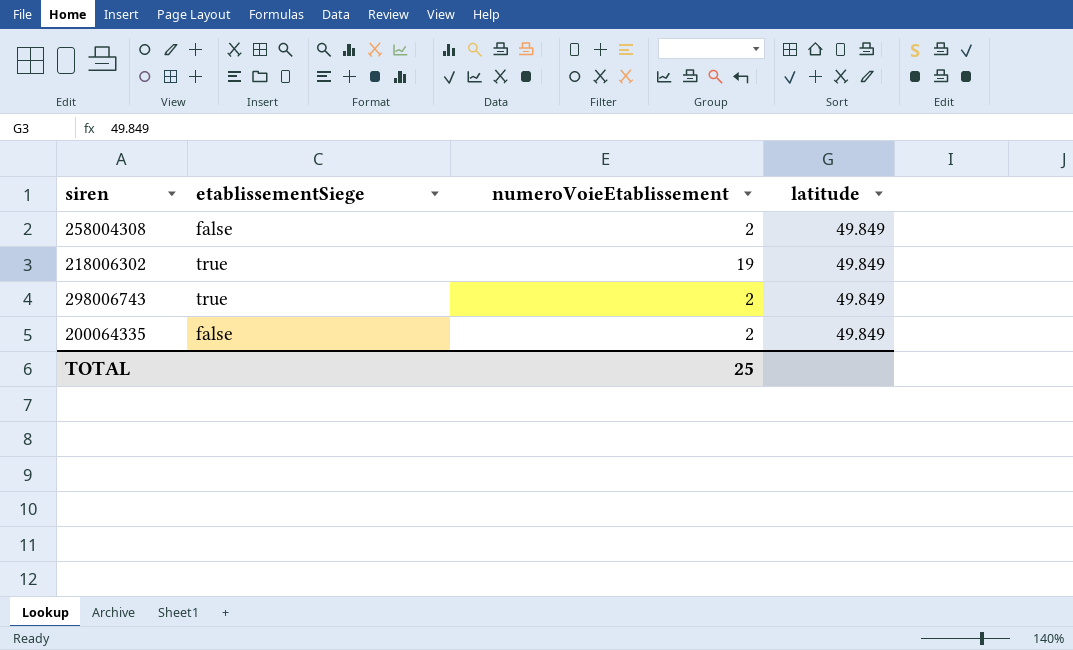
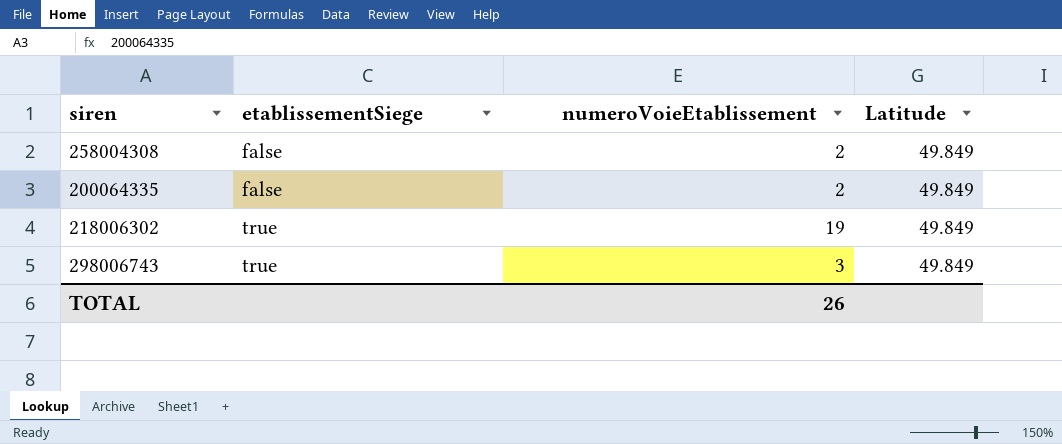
row order: none -> etablissementSiege ascending
column name: latitude -> Latitude
298006743 | numeroVoieEtablissement: 2 -> 3
TOTAL | numeroVoieEtablissement: 25 -> 26

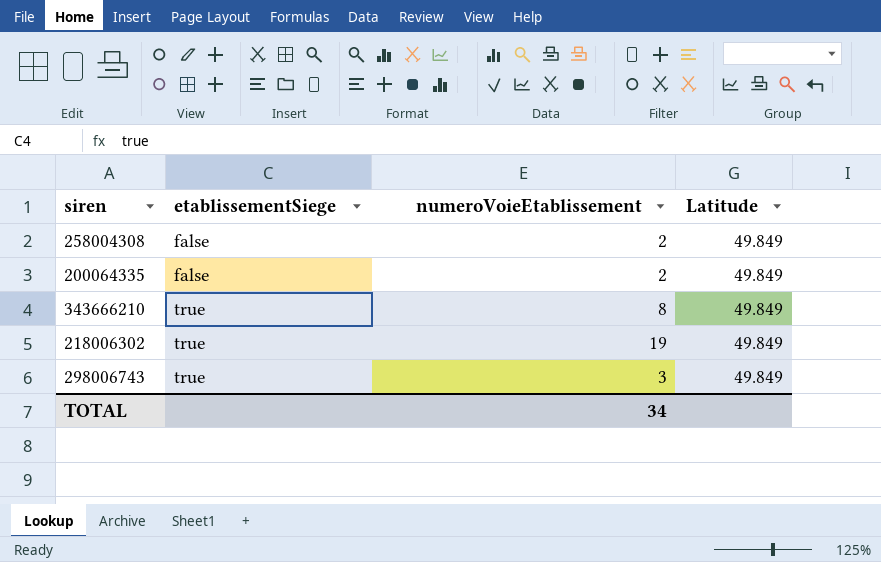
row 343666210: none -> true | 8 | 49.849
TOTAL | numeroVoieEtablissement: 26 -> 34

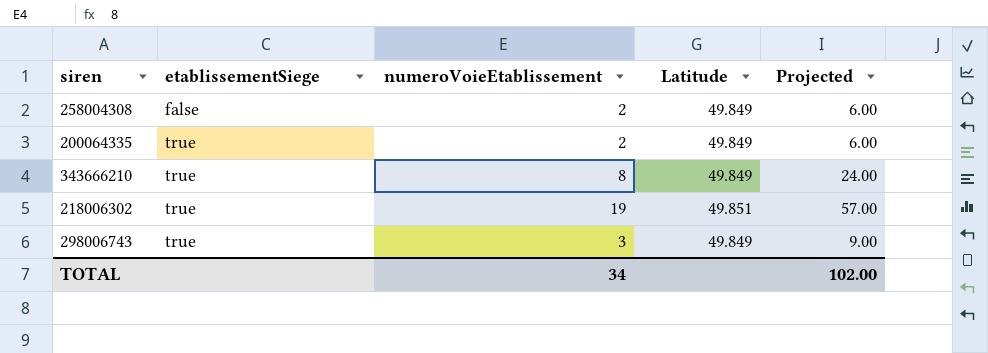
column Projected | formula: none -> [numeroVoieEtablissement] * 3
200064335 | etablissementSiege: false -> true
218006302 | Latitude: 49.849 -> 49.851

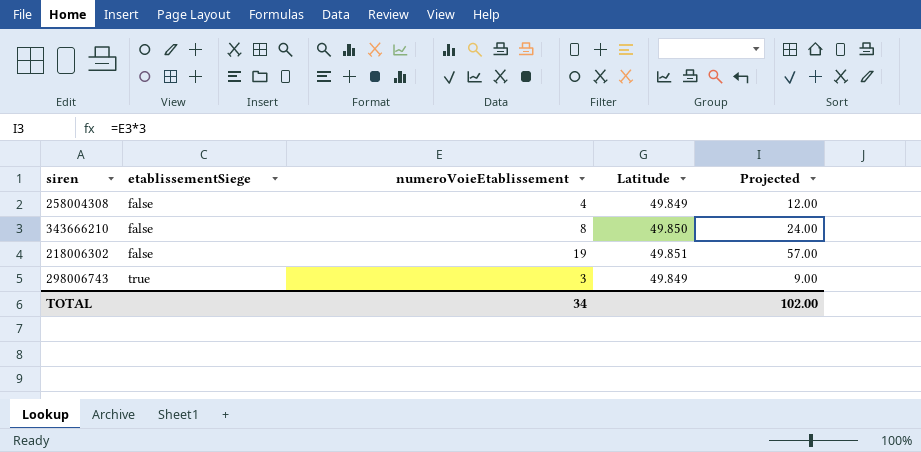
row 200064335: true | 2 | 49.849 | 6.00 -> none
258004308 | numeroVoieEtablissement: 2 -> 4
258004308 | Projected: 6.00 -> 12.00
343666210 | etablissementSiege: true -> false
343666210 | Latitude: 49.849 -> 49.850
218006302 | etablissementSiege: true -> false

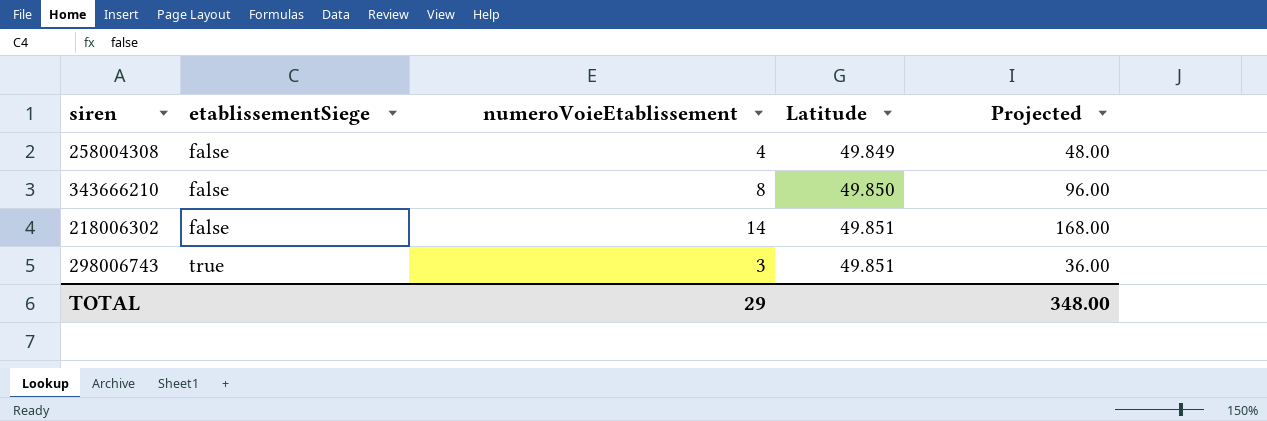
column Projected | formula: [numeroVoieEtablissement] * 3 -> [numeroVoieEtablissement] * 12
218006302 | numeroVoieEtablissement: 19 -> 14
298006743 | Latitude: 49.849 -> 49.851
TOTAL | numeroVoieEtablissement: 34 -> 29
TOTAL | Projected: 102.00 -> 348.00

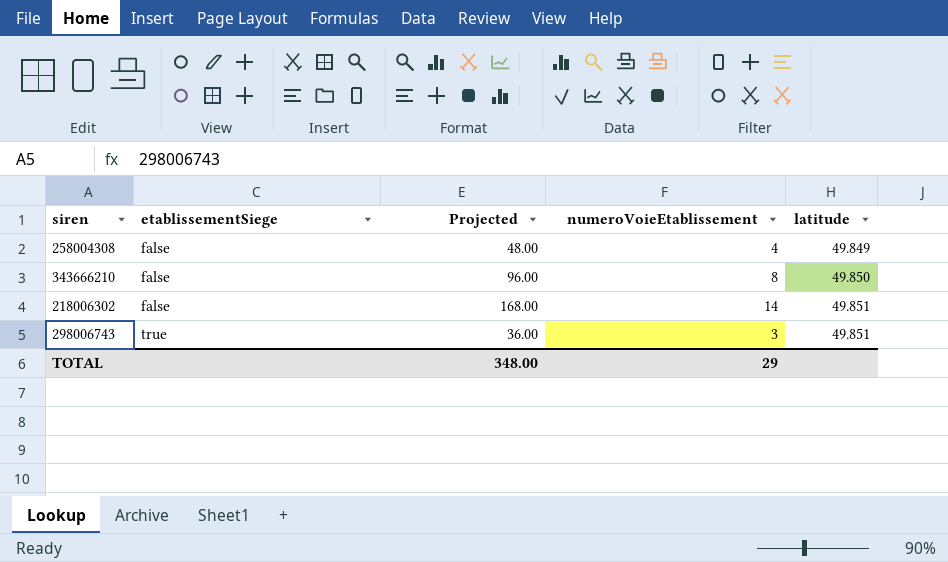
column Projected | position: 5 -> 3
column name: Latitude -> latitude

